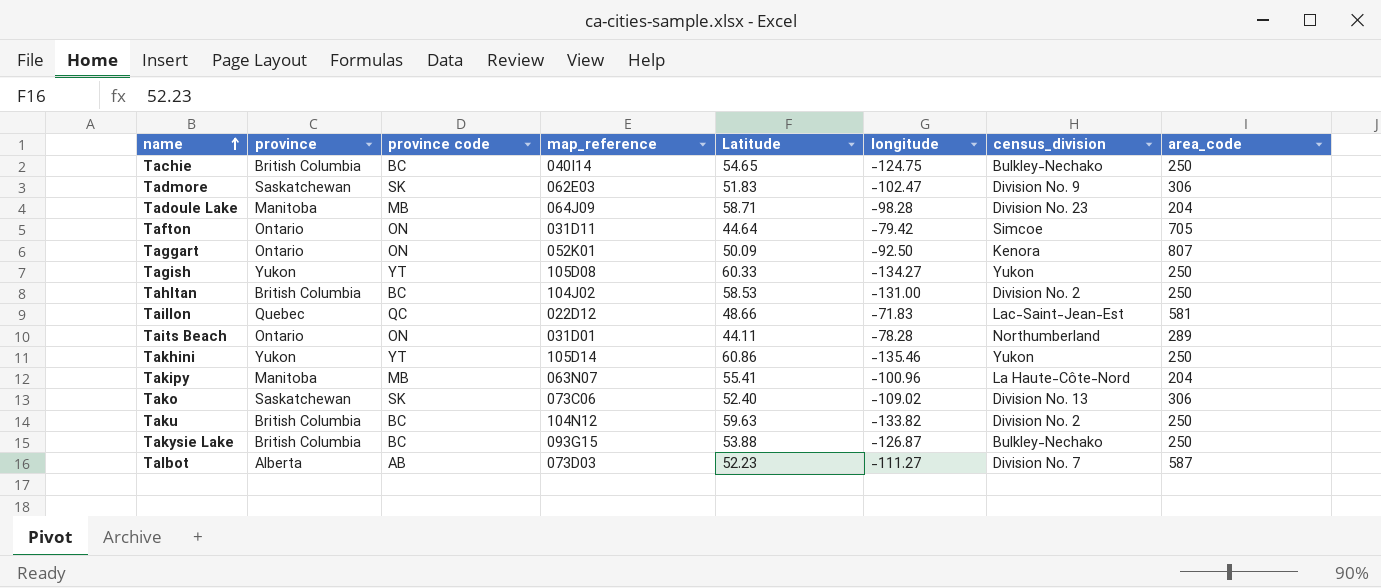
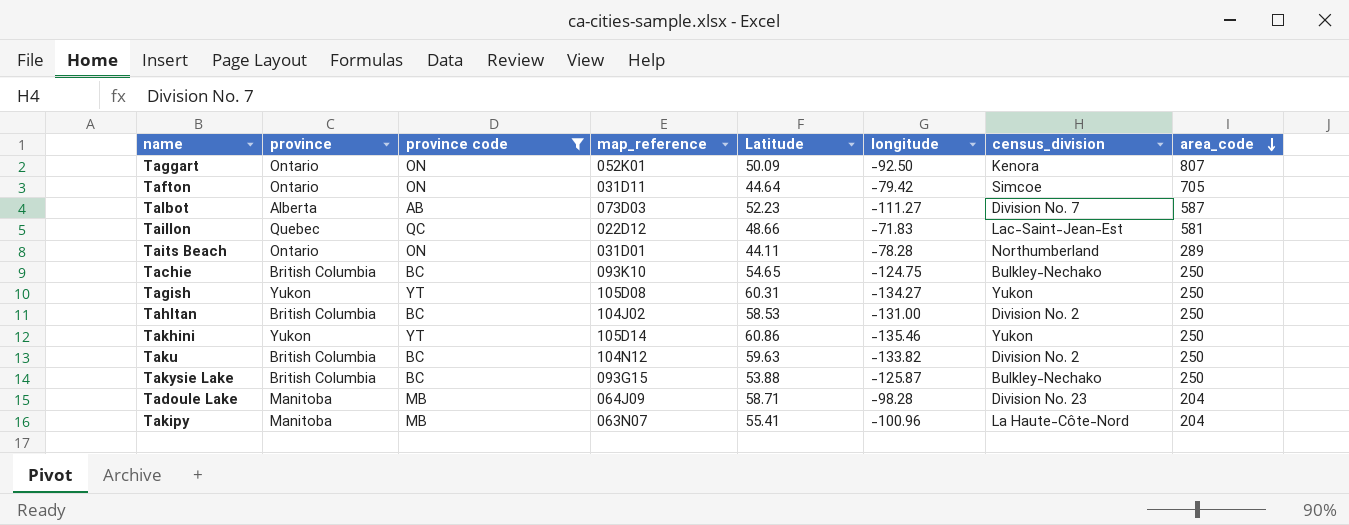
filter: none -> province code != SK
row order: name ascending -> area_code descending
Tachie | map_reference: 040I14 -> 093K10
Tagish | Latitude: 60.33 -> 60.31
Takysie Lake | longitude: -126.87 -> -125.87

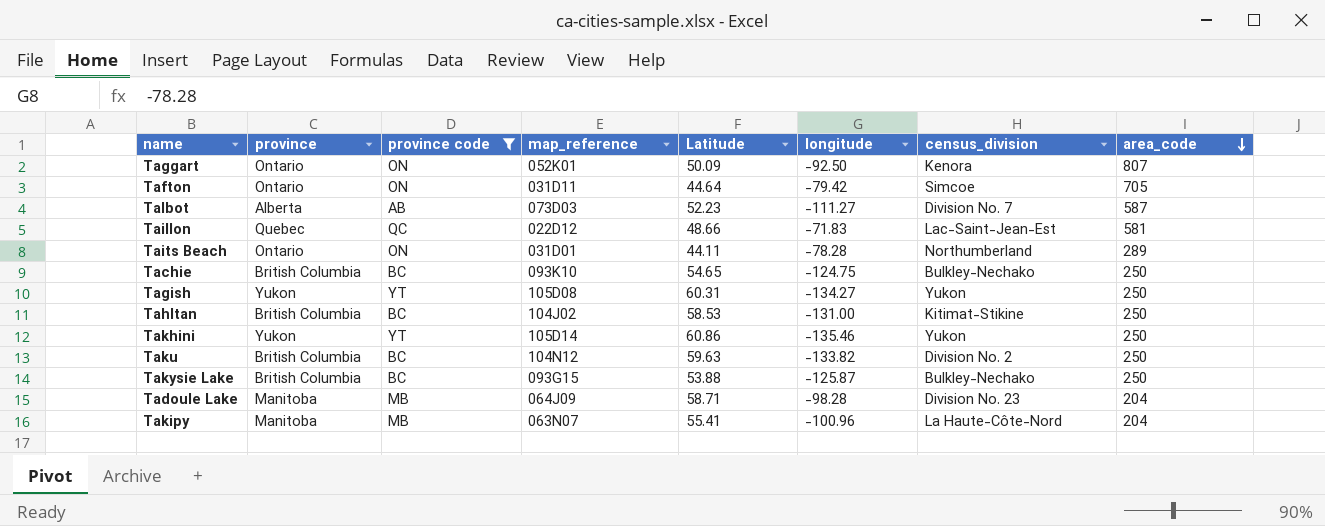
Tahltan | census_division: Division No. 2 -> Kitimat-Stikine

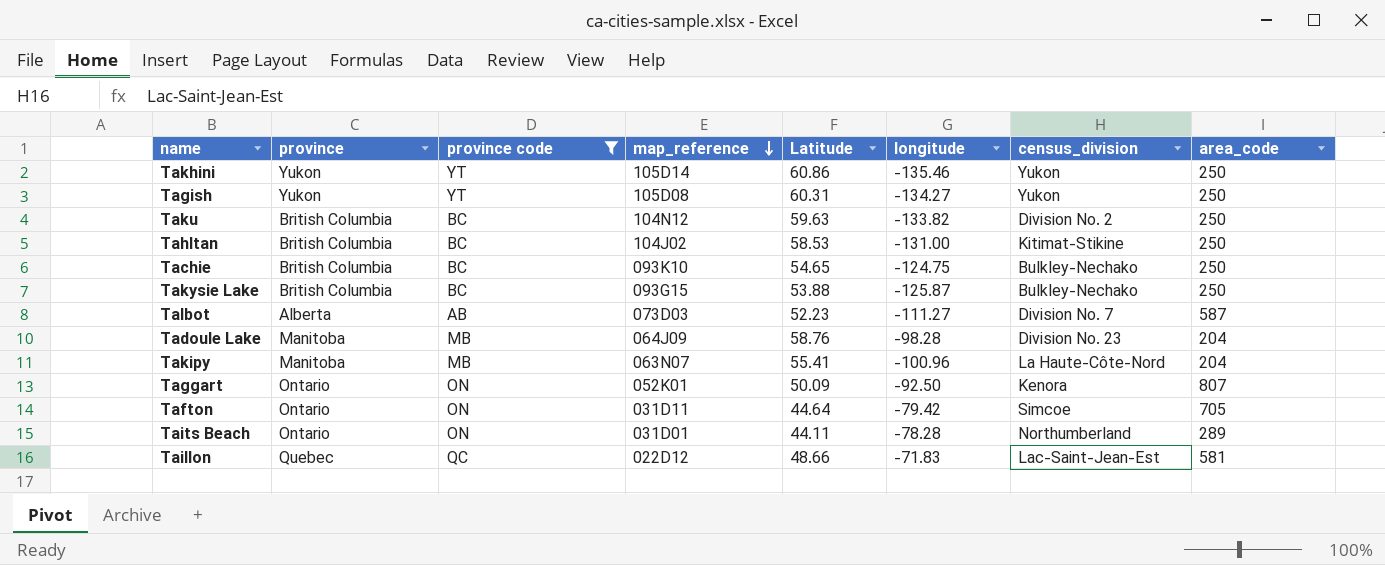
row order: area_code descending -> map_reference descending
Tadoule Lake | Latitude: 58.71 -> 58.76

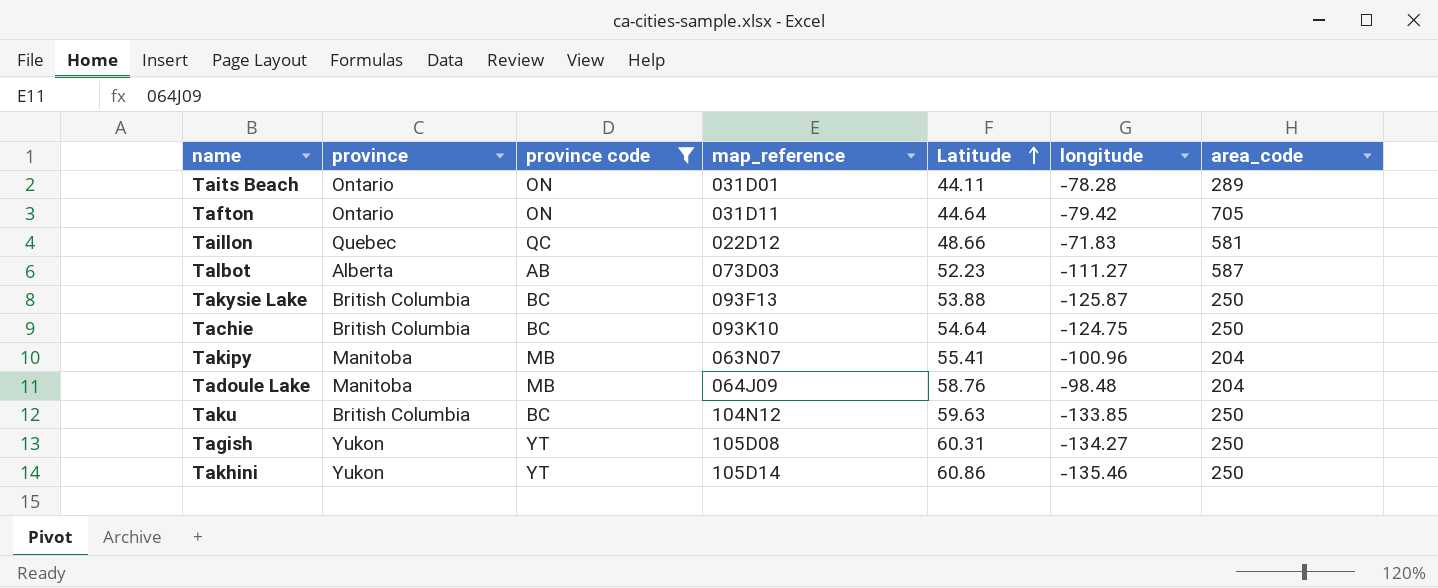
row order: map_reference descending -> Latitude ascending
column census_division | position: 7 -> none
row Tahltan: British Columbia | BC | 104J02 | 58.53 | -131.00 | Kitimat-Stikine | 250 -> none
row Taggart: Ontario | ON | 052K01 | 50.09 | -92.50 | Kenora | 807 -> none
Takysie Lake | map_reference: 093G15 -> 093F13
Tachie | Latitude: 54.65 -> 54.64
Tadoule Lake | longitude: -98.28 -> -98.48
Taku | longitude: -133.82 -> -133.85

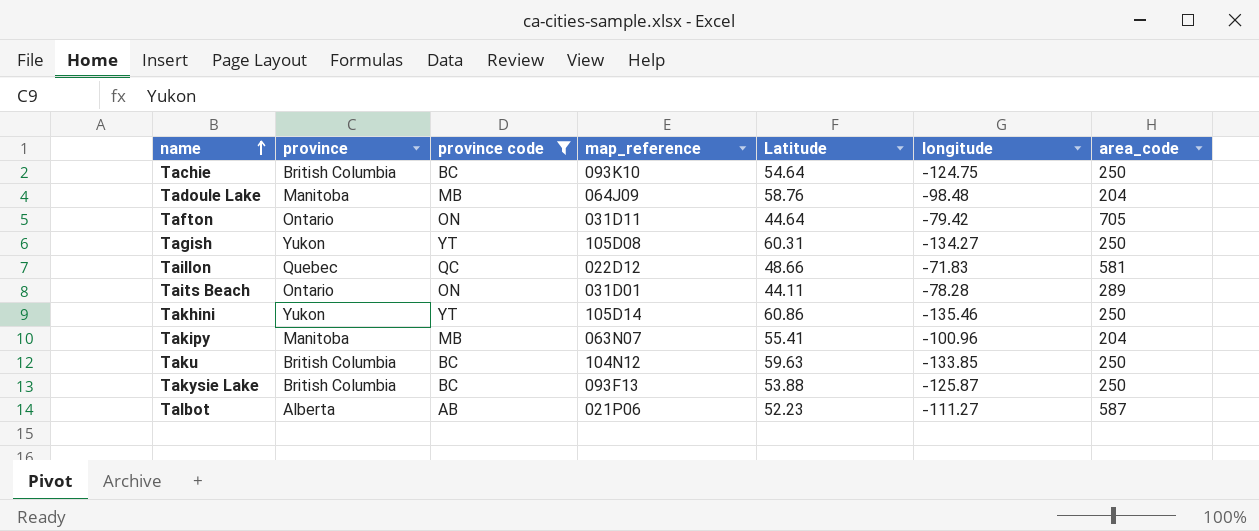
row order: Latitude ascending -> name ascending
Talbot | map_reference: 073D03 -> 021P06

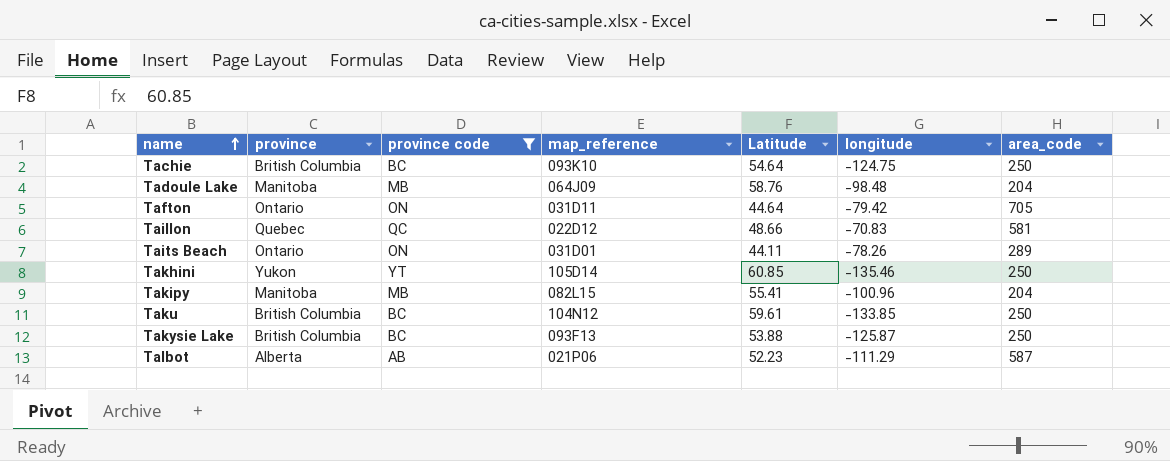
row Tagish: Yukon | YT | 105D08 | 60.31 | -134.27 | 250 -> none
Taillon | longitude: -71.83 -> -70.83
Taits Beach | longitude: -78.28 -> -78.26
Takhini | Latitude: 60.86 -> 60.85
Takipy | map_reference: 063N07 -> 082L15
Taku | Latitude: 59.63 -> 59.61
Talbot | longitude: -111.27 -> -111.29

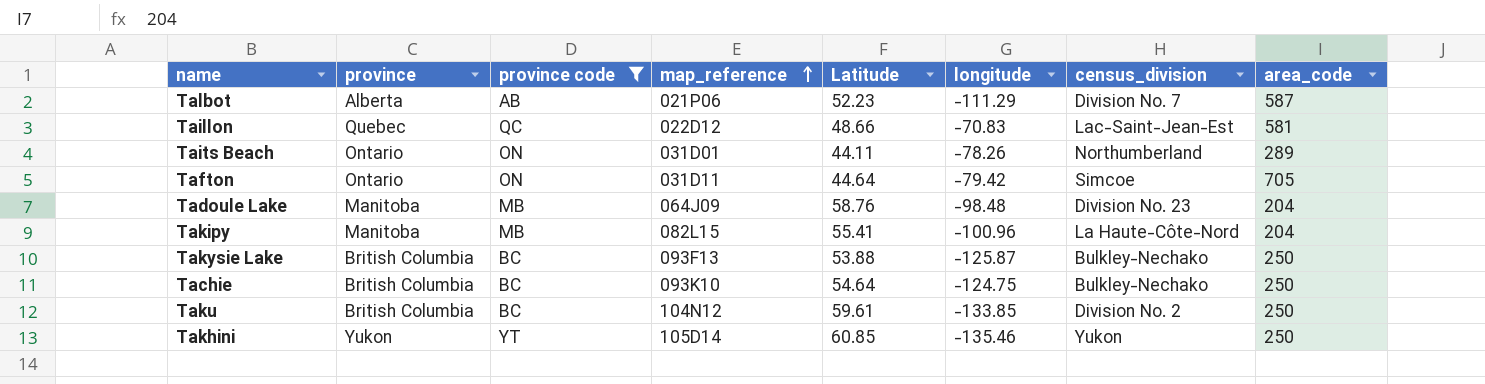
row order: name ascending -> map_reference ascending
column census_division | position: none -> 7

